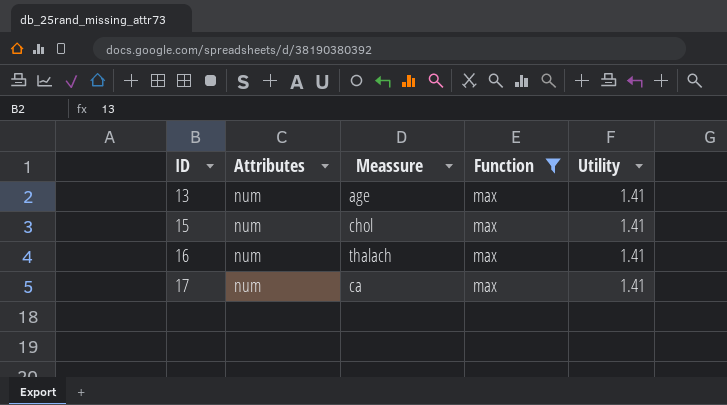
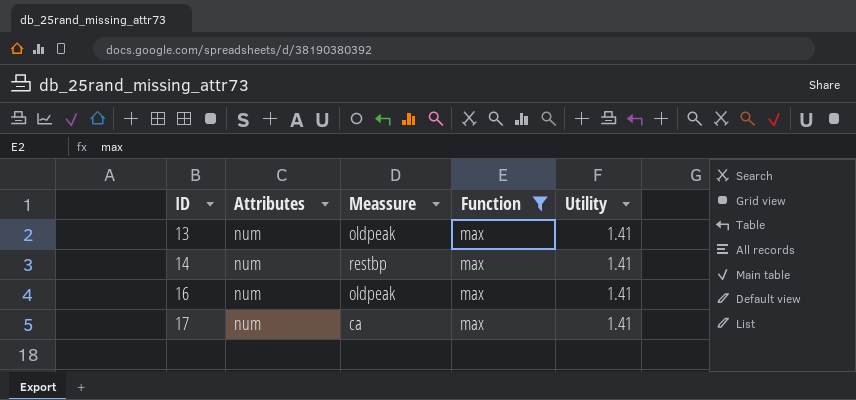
row 15: num | chol | max | 1.41 -> none
13 | Meassure: age -> oldpeak
row 14: none -> num | restbp | max | 1.41
16 | Meassure: thalach -> oldpeak

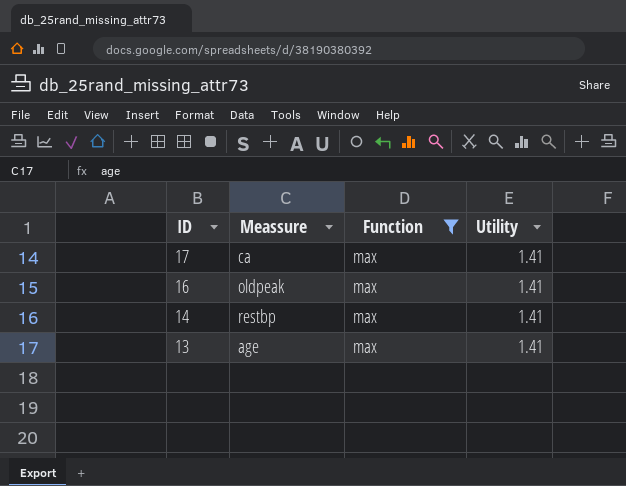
row order: ID ascending -> ID descending
column Attributes | position: 2 -> none
13 | Meassure: oldpeak -> age

